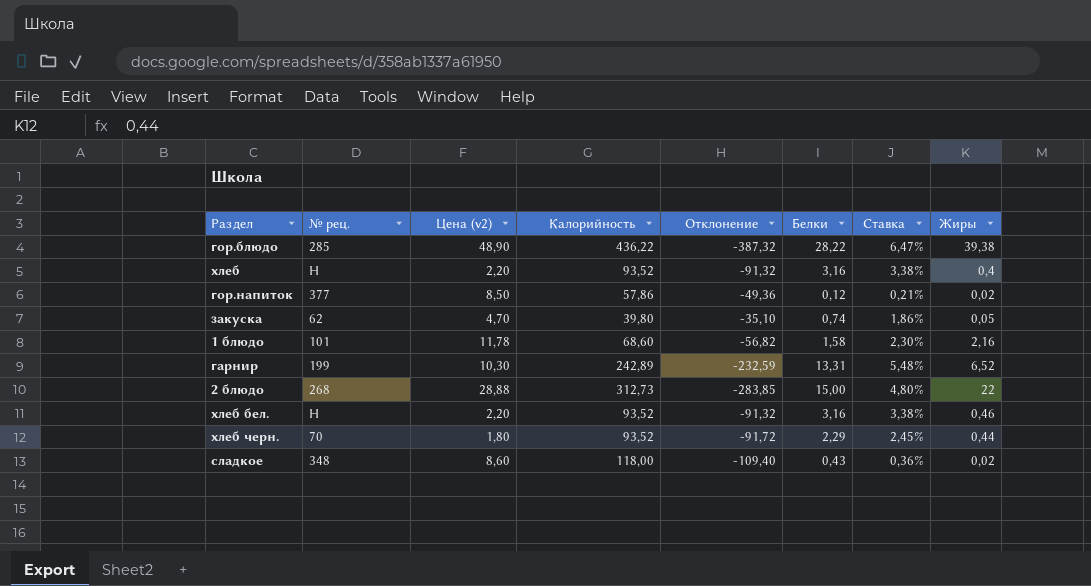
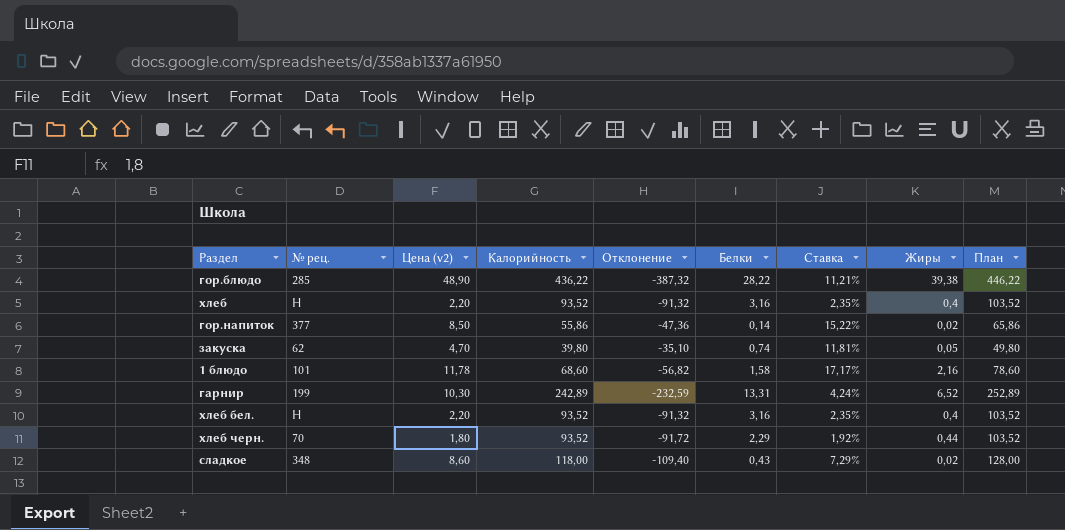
column Ставка | formula: [Белки] / [Калорийность] -> [Цена (v2)] / [Калорийность]
column План | formula: none -> [Калорийность] + 10
row 2 блюдо: 268 | 28,88 | 312,73 | -283,85 | 15,00 | 4,80% | 22 -> none
гор.напиток | Калорийность: 57,86 -> 55,86
гор.напиток | Отклонение: -49,36 -> -47,36
гор.напиток | Белки: 0,12 -> 0,14
хлеб бел. | Жиры: 0,46 -> 0,4

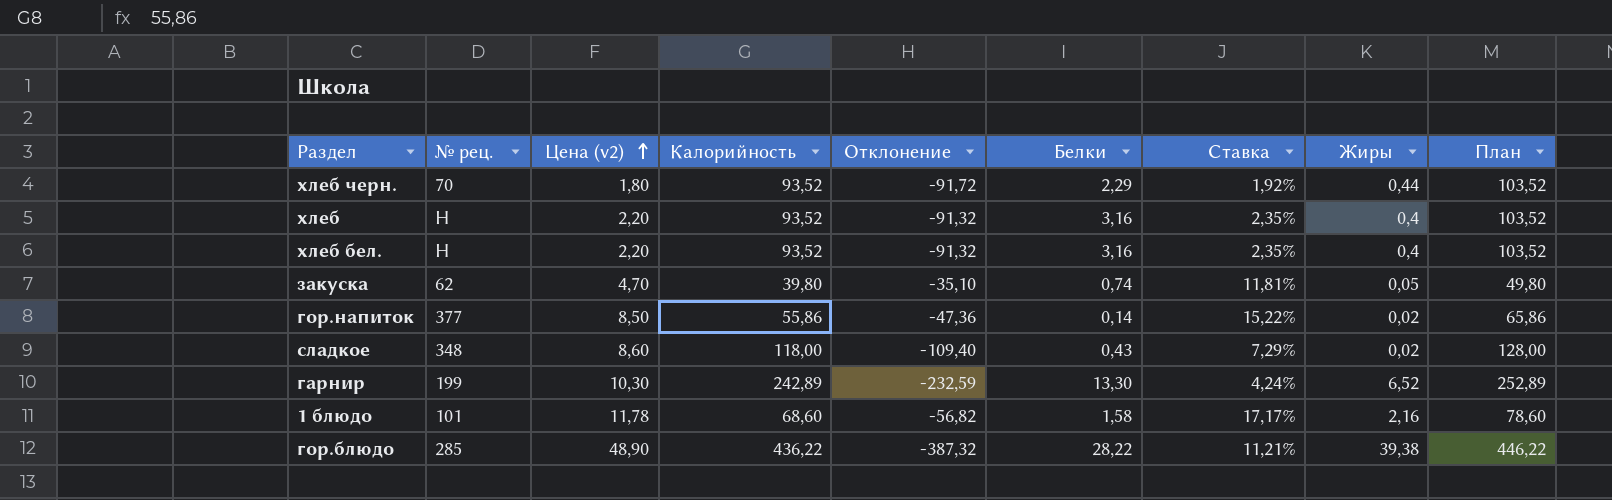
row order: none -> Цена (v2) ascending
гарнир | Белки: 13,31 -> 13,30

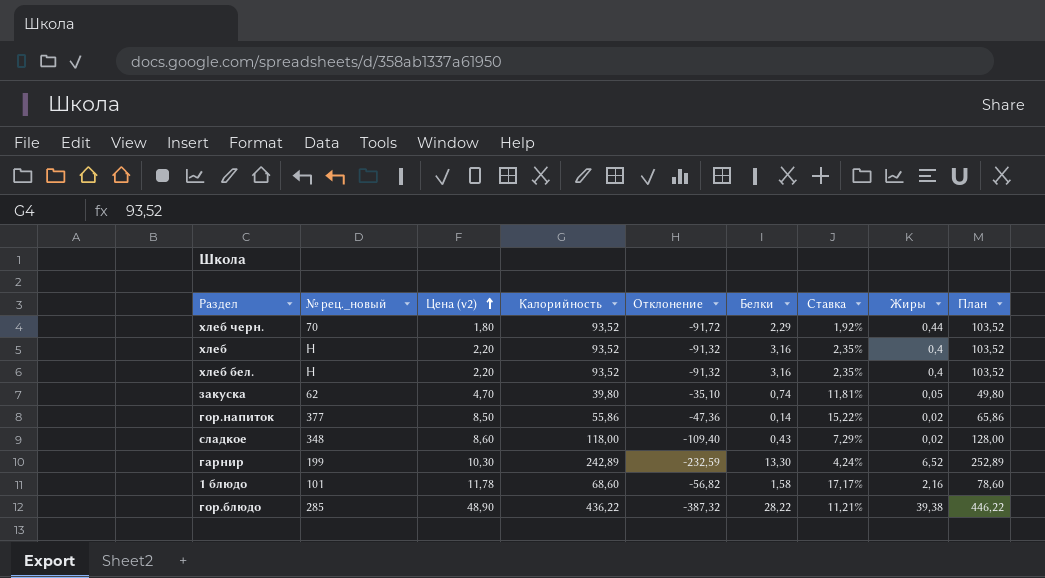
column name: № рец. -> № рец._новый

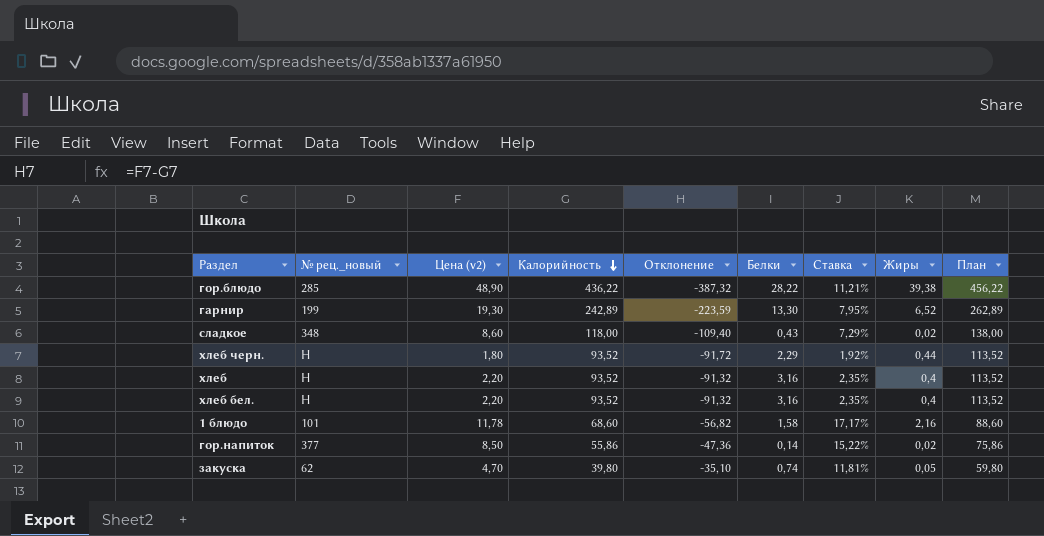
row order: Цена (v2) ascending -> Калорийность descending
column План | formula: [Калорийность] + 10 -> [Калорийность] + 20
гарнир | Цена (v2): 10,30 -> 19,30
гарнир | Отклонение: -232,59 -> -223,59
гарнир | Ставка: 4,24% -> 7,95%
хлеб черн. | № рец._новый: 70 -> Н

